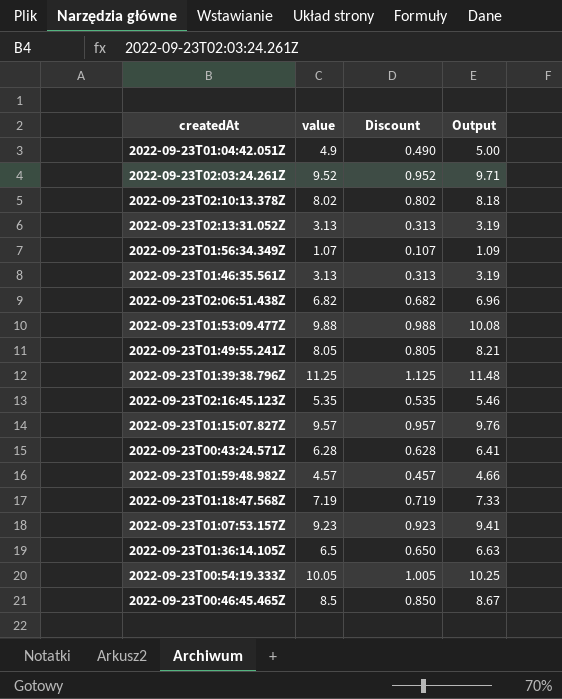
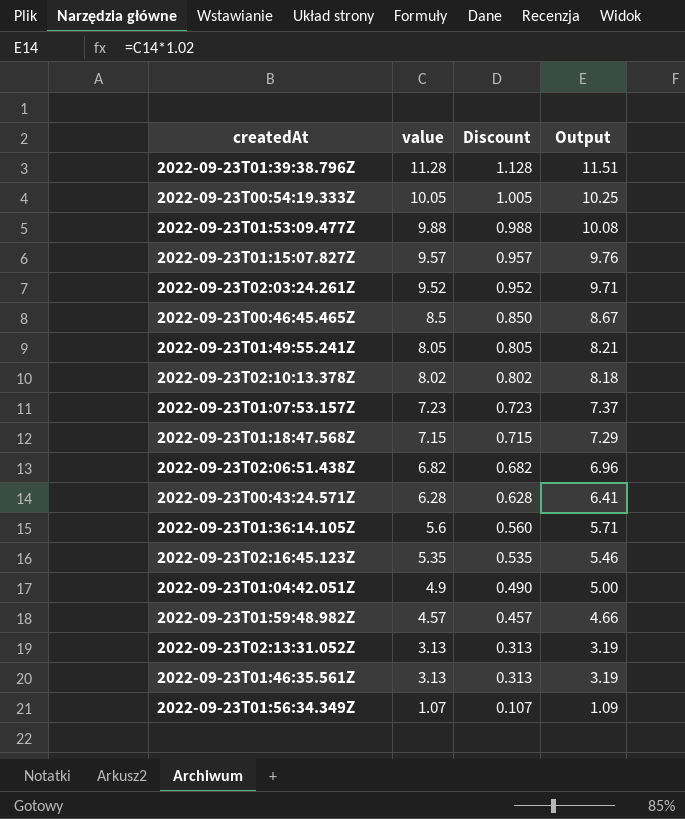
row order: none -> value descending
2022-09-23T01:39:38.796Z | value: 11.25 -> 11.28
2022-09-23T01:39:38.796Z | Discount: 1.125 -> 1.128
2022-09-23T01:39:38.796Z | Output: 11.48 -> 11.51
2022-09-23T01:07:53.157Z | value: 9.23 -> 7.23
2022-09-23T01:07:53.157Z | Discount: 0.923 -> 0.723
2022-09-23T01:07:53.157Z | Output: 9.41 -> 7.37
2022-09-23T01:18:47.568Z | value: 7.19 -> 7.15
2022-09-23T01:18:47.568Z | Discount: 0.719 -> 0.715
2022-09-23T01:18:47.568Z | Output: 7.33 -> 7.29
2022-09-23T01:36:14.105Z | value: 6.5 -> 5.6
2022-09-23T01:36:14.105Z | Discount: 0.650 -> 0.560
2022-09-23T01:36:14.105Z | Output: 6.63 -> 5.71

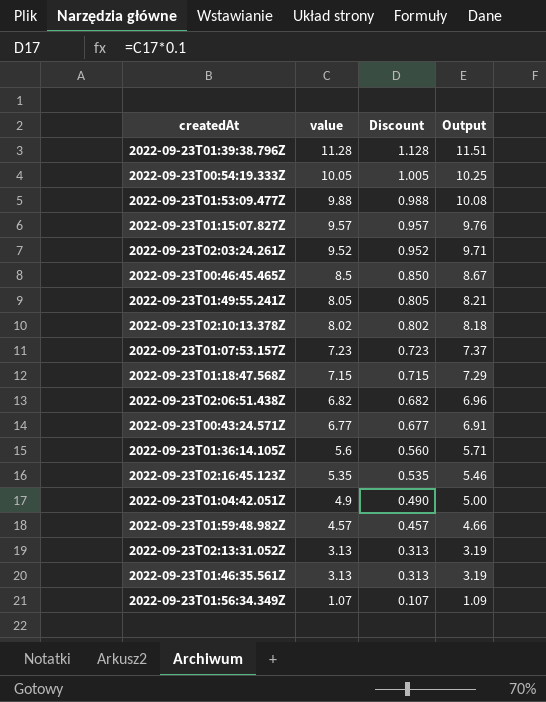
2022-09-23T00:43:24.571Z | value: 6.28 -> 6.77
2022-09-23T00:43:24.571Z | Discount: 0.628 -> 0.677
2022-09-23T00:43:24.571Z | Output: 6.41 -> 6.91

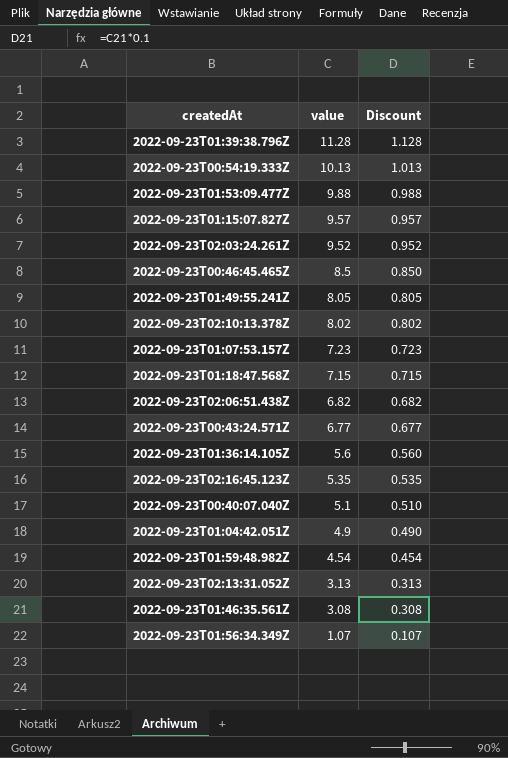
column Output | formula: [value] * 1.02 -> none
2022-09-23T00:54:19.333Z | value: 10.05 -> 10.13
2022-09-23T00:54:19.333Z | Discount: 1.005 -> 1.013
row 2022-09-23T00:40:07.040Z: none -> 5.1 | 0.510
2022-09-23T01:59:48.982Z | value: 4.57 -> 4.54
2022-09-23T01:59:48.982Z | Discount: 0.457 -> 0.454
2022-09-23T01:46:35.561Z | value: 3.13 -> 3.08
2022-09-23T01:46:35.561Z | Discount: 0.313 -> 0.308

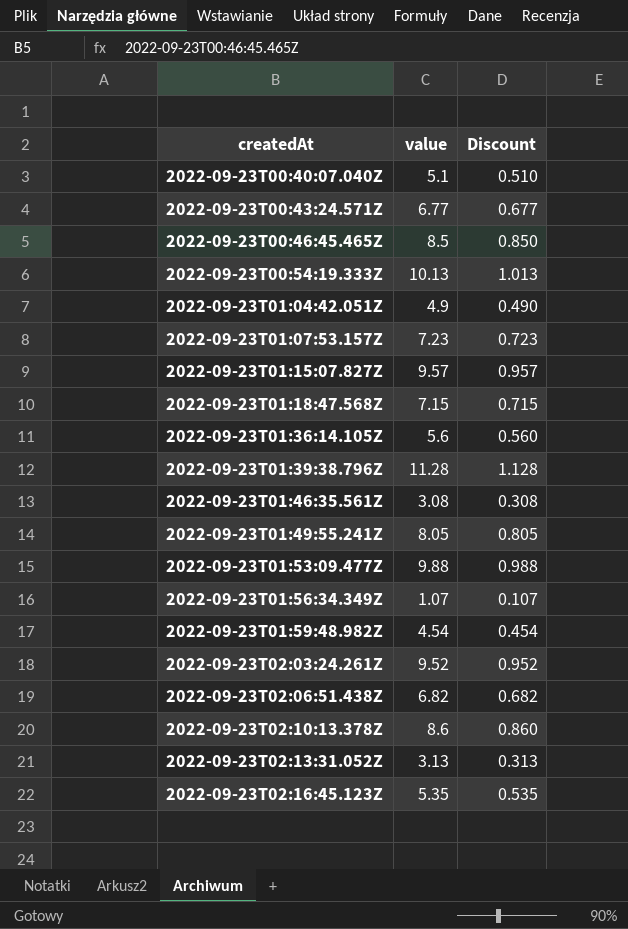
row order: value descending -> createdAt ascending
2022-09-23T02:10:13.378Z | value: 8.02 -> 8.6
2022-09-23T02:10:13.378Z | Discount: 0.802 -> 0.860

